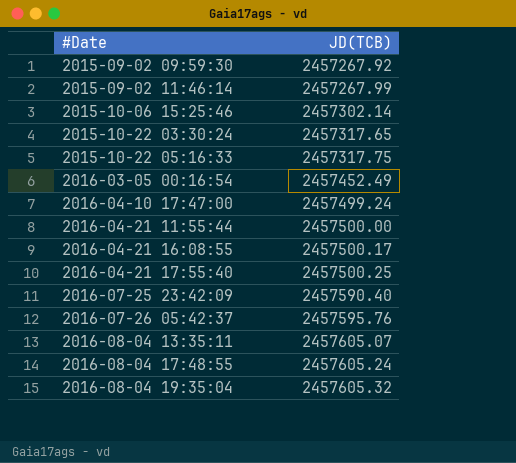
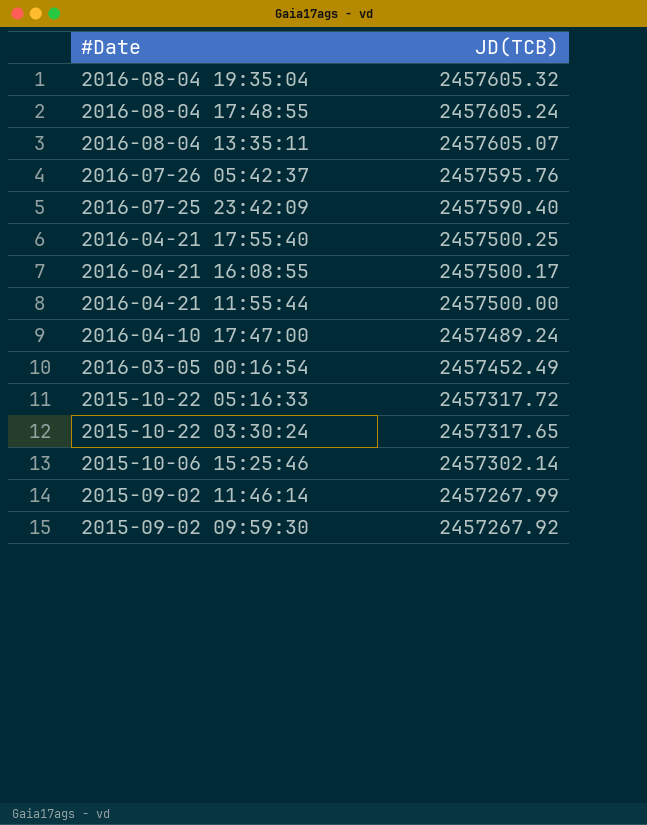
row order: #Date ascending -> #Date descending
2016-04-10 17:47:00 | JD(TCB): 2457499.24 -> 2457489.24
2015-10-22 05:16:33 | JD(TCB): 2457317.75 -> 2457317.72

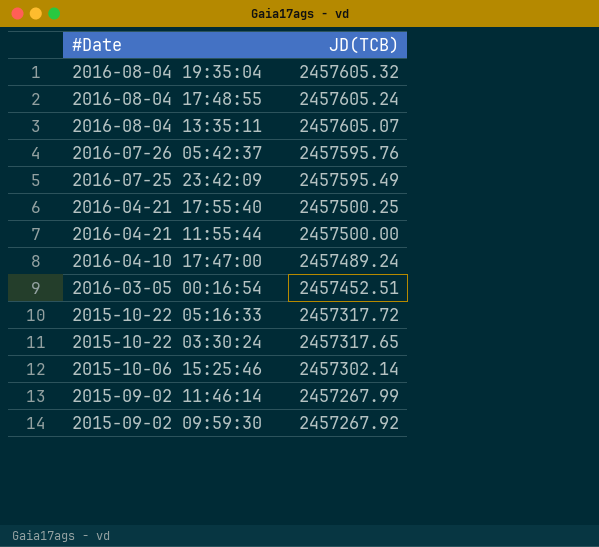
row 2016-04-21 16:08:55: 2457500.17 -> none
2016-07-25 23:42:09 | JD(TCB): 2457590.40 -> 2457595.49
2016-03-05 00:16:54 | JD(TCB): 2457452.49 -> 2457452.51

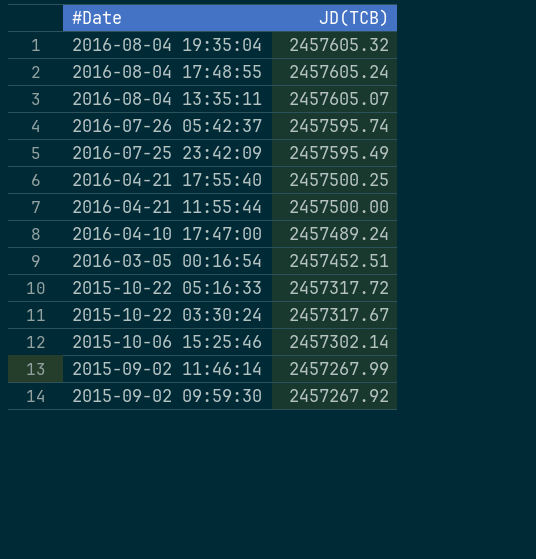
2016-07-26 05:42:37 | JD(TCB): 2457595.76 -> 2457595.74
2015-10-22 03:30:24 | JD(TCB): 2457317.65 -> 2457317.67

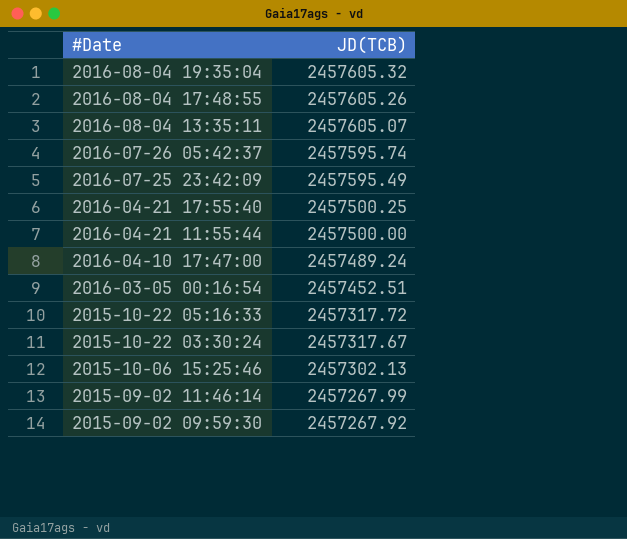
2016-08-04 17:48:55 | JD(TCB): 2457605.24 -> 2457605.26
2015-10-06 15:25:46 | JD(TCB): 2457302.14 -> 2457302.13

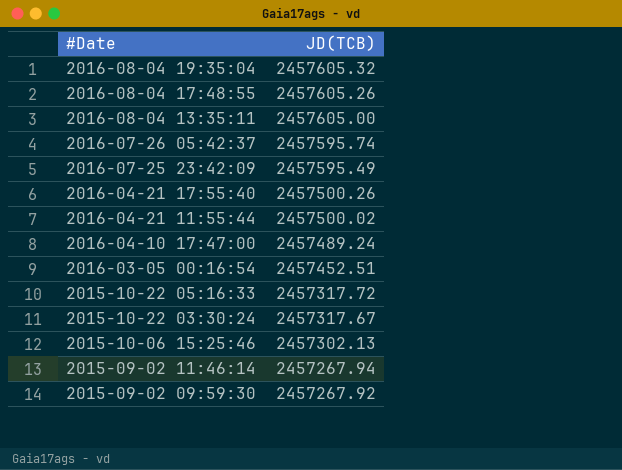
2016-08-04 13:35:11 | JD(TCB): 2457605.07 -> 2457605.00
2016-04-21 17:55:40 | JD(TCB): 2457500.25 -> 2457500.26
2016-04-21 11:55:44 | JD(TCB): 2457500.00 -> 2457500.02
2015-09-02 11:46:14 | JD(TCB): 2457267.99 -> 2457267.94

